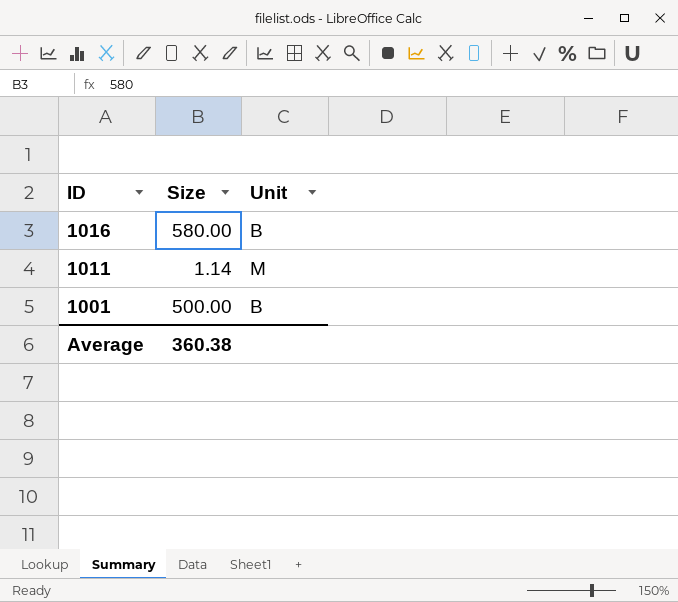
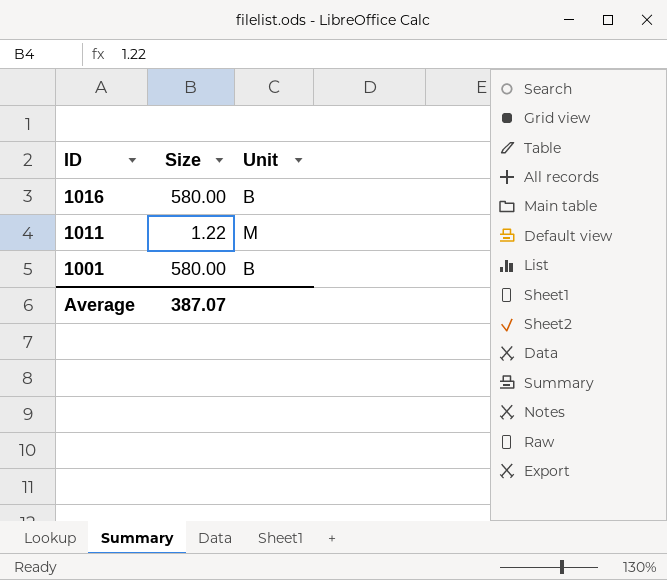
1011 | Size: 1.14 -> 1.22
1001 | Size: 500.00 -> 580.00
Average | Size: 360.38 -> 387.07

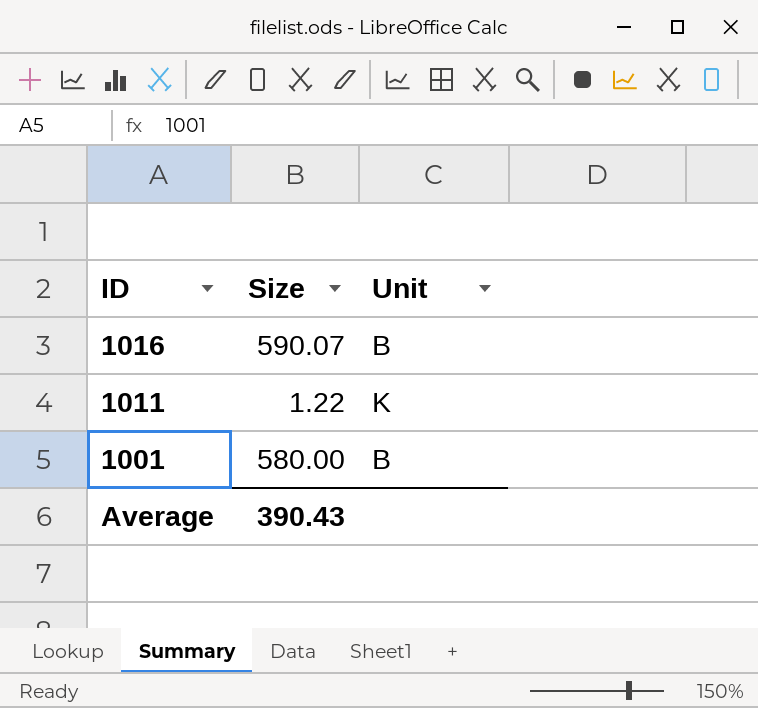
1016 | Size: 580.00 -> 590.07
1011 | Unit: M -> K
Average | Size: 387.07 -> 390.43

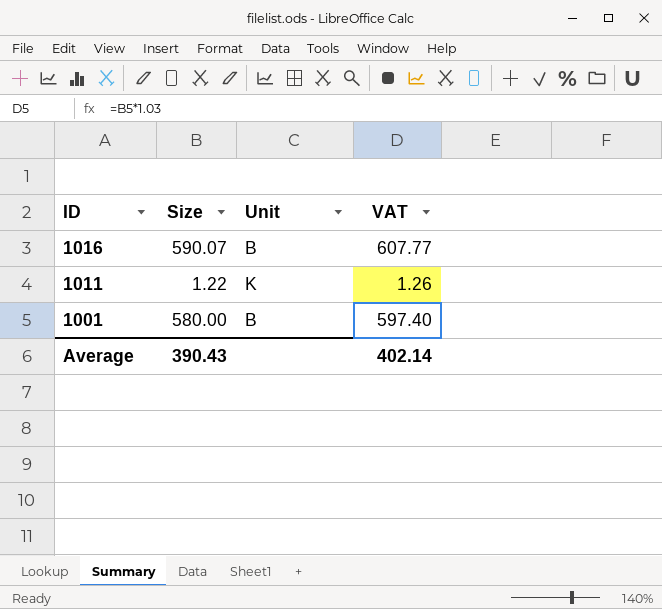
column VAT | formula: none -> [Size] * 1.03

